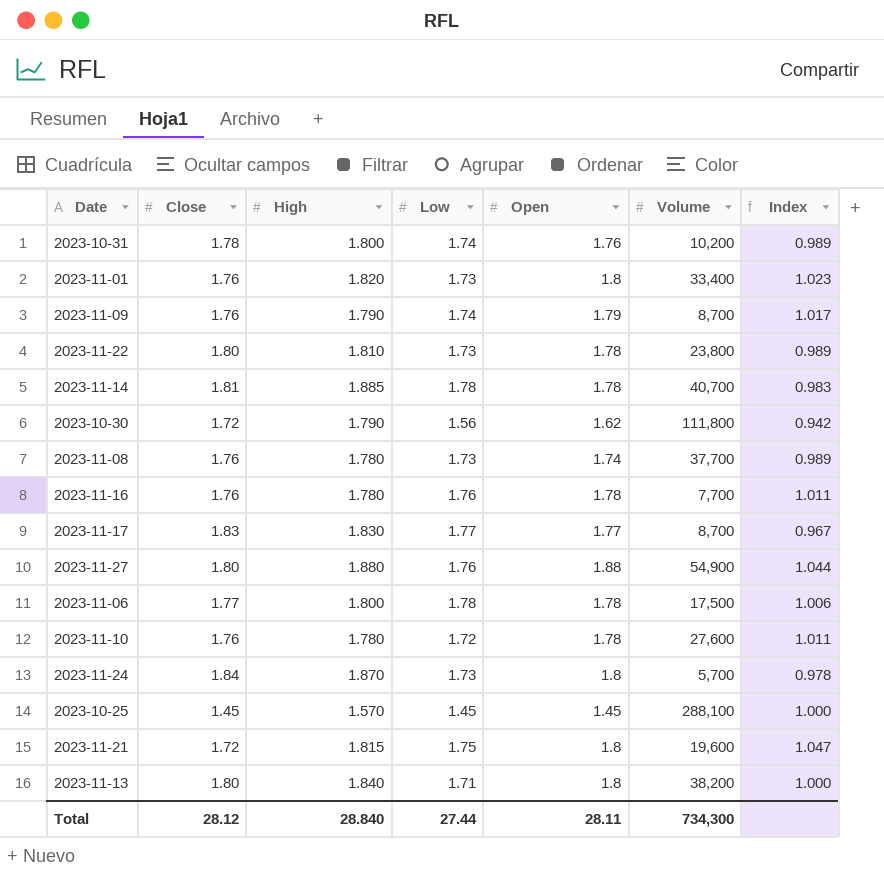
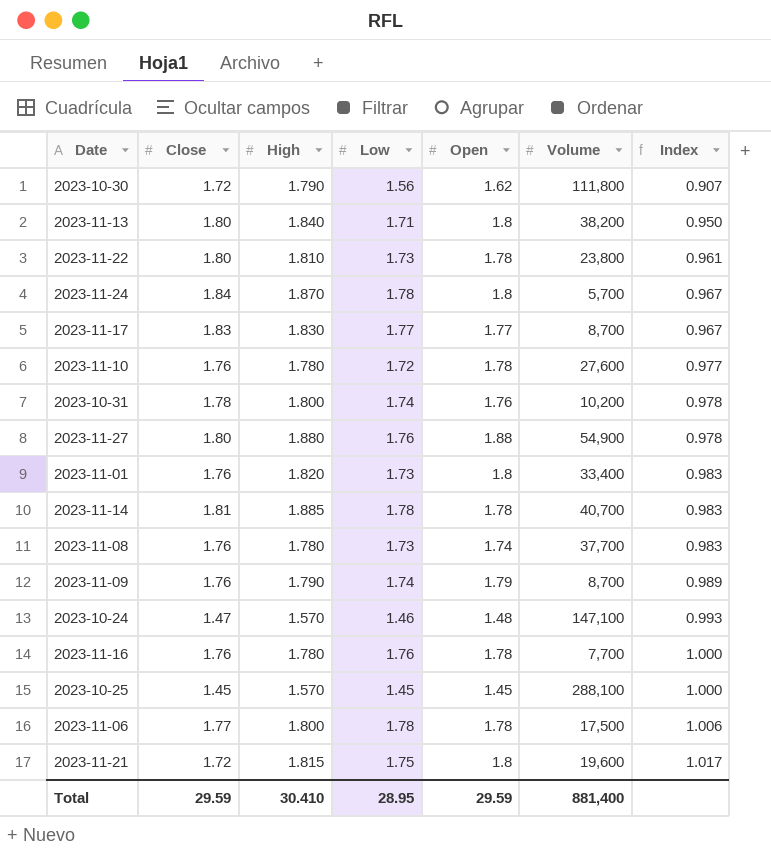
row order: none -> Index ascending
column Index | formula: [Open] / [Close] -> [Low] / [Close]
2023-11-24 | Low: 1.73 -> 1.78
row 2023-10-24: none -> 1.47 | 1.570 | 1.46 | 1.48 | 147,100 | 0.993
Total | Close: 28.12 -> 29.59
Total | High: 28.840 -> 30.410
Total | Low: 27.44 -> 28.95
Total | Open: 28.11 -> 29.59
Total | Volume: 734,300 -> 881,400

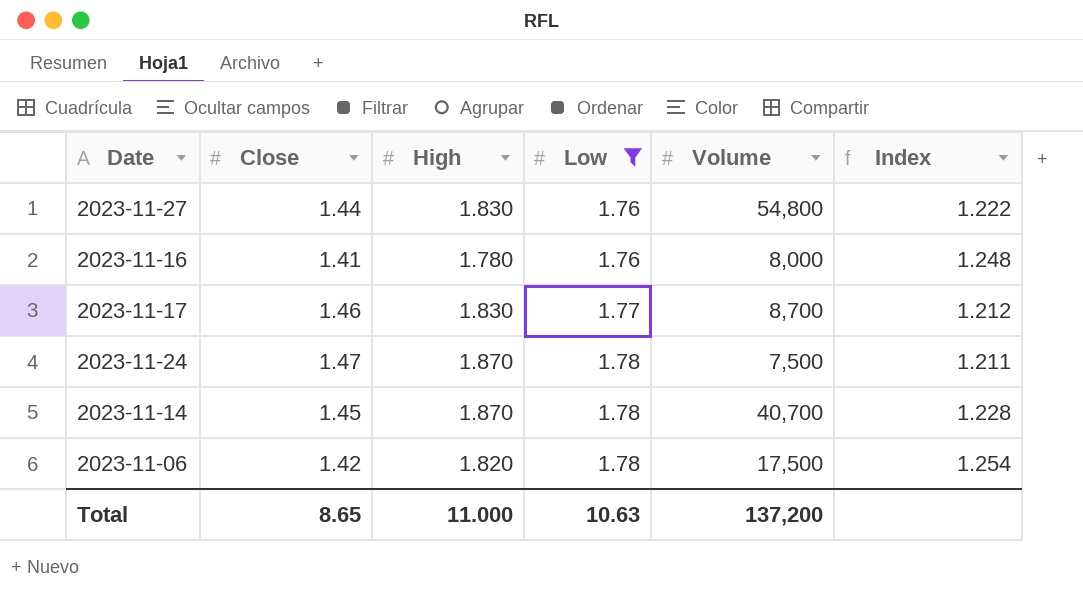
filter: none -> Low >= 1.76
row order: Index ascending -> Low ascending
column Open | position: 5 -> none
2023-11-27 | Close: 1.80 -> 1.44
2023-11-27 | High: 1.880 -> 1.830
2023-11-27 | Volume: 54,900 -> 54,800
2023-11-27 | Index: 0.978 -> 1.222
2023-11-16 | Close: 1.76 -> 1.41
2023-11-16 | Volume: 7,700 -> 8,000
2023-11-16 | Index: 1.000 -> 1.248
2023-11-17 | Close: 1.83 -> 1.46
2023-11-17 | Index: 0.967 -> 1.212
2023-11-24 | Close: 1.84 -> 1.47
2023-11-24 | Volume: 5,700 -> 7,500
2023-11-24 | Index: 0.967 -> 1.211
2023-11-14 | Close: 1.81 -> 1.45
2023-11-14 | High: 1.885 -> 1.870
2023-11-14 | Index: 0.983 -> 1.228
2023-11-06 | Close: 1.77 -> 1.42
2023-11-06 | High: 1.800 -> 1.820
2023-11-06 | Index: 1.006 -> 1.254
Total | Close: 29.59 -> 8.65
Total | High: 30.410 -> 11.000
Total | Low: 28.95 -> 10.63
Total | Volume: 881,400 -> 137,200

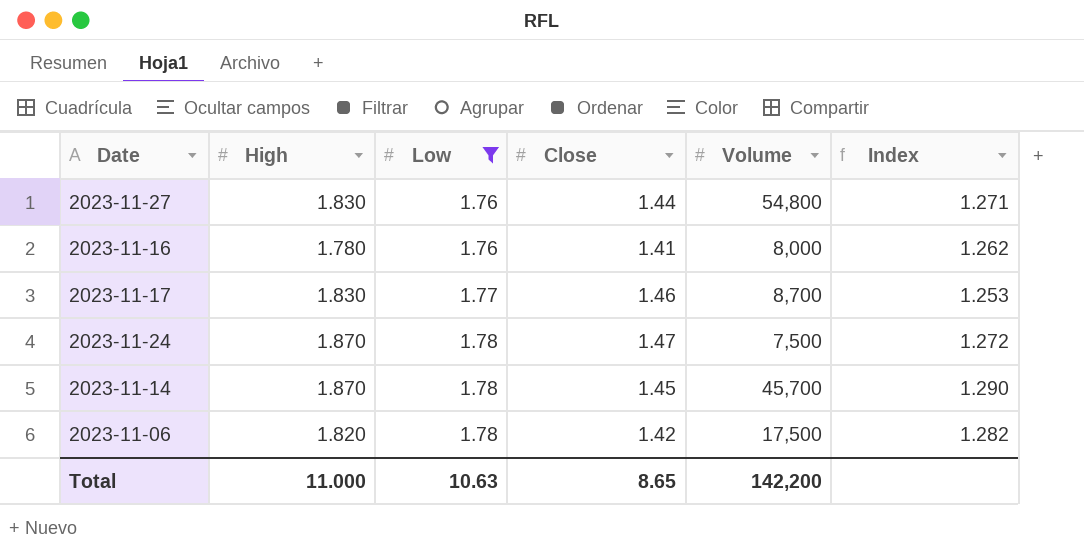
column Close | position: 2 -> 4
column Index | formula: [Low] / [Close] -> [High] / [Close]
2023-11-14 | Volume: 40,700 -> 45,700
Total | Volume: 137,200 -> 142,200

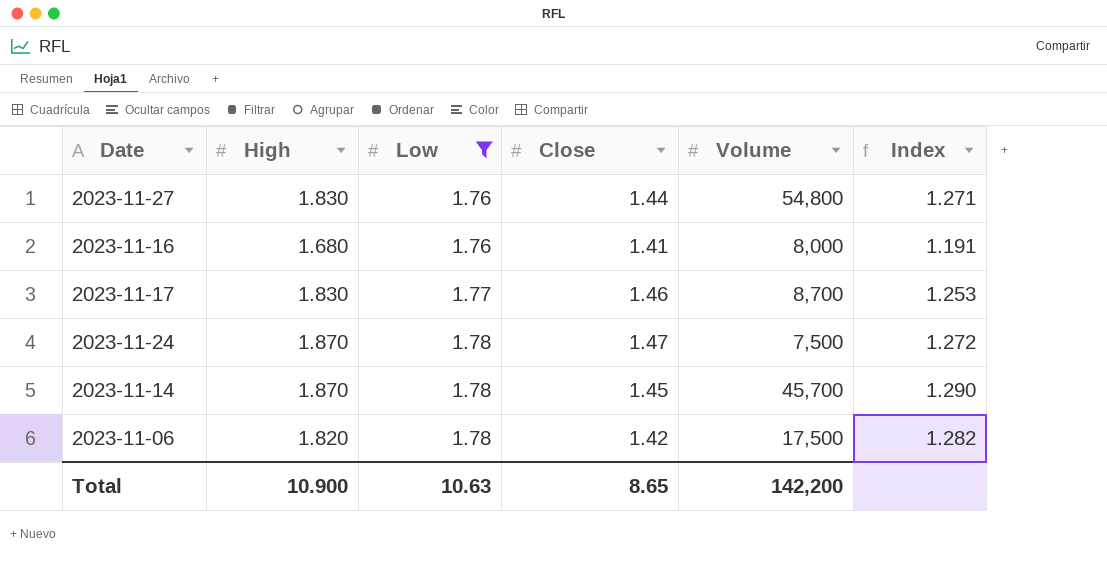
2023-11-16 | High: 1.780 -> 1.680
2023-11-16 | Index: 1.262 -> 1.191
Total | High: 11.000 -> 10.900

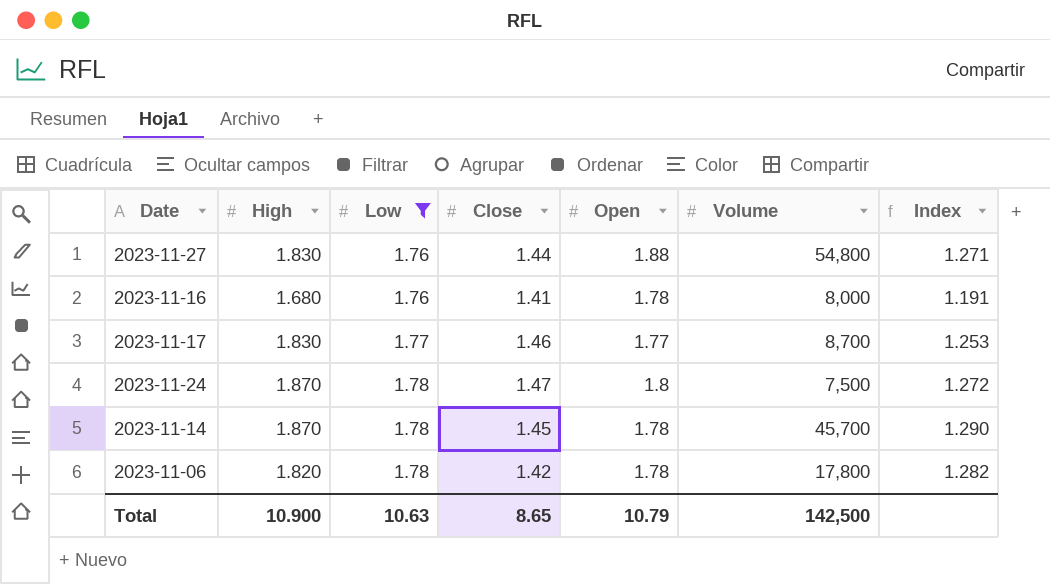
column Open | position: none -> 5
2023-11-06 | Volume: 17,500 -> 17,800
Total | Volume: 142,200 -> 142,500

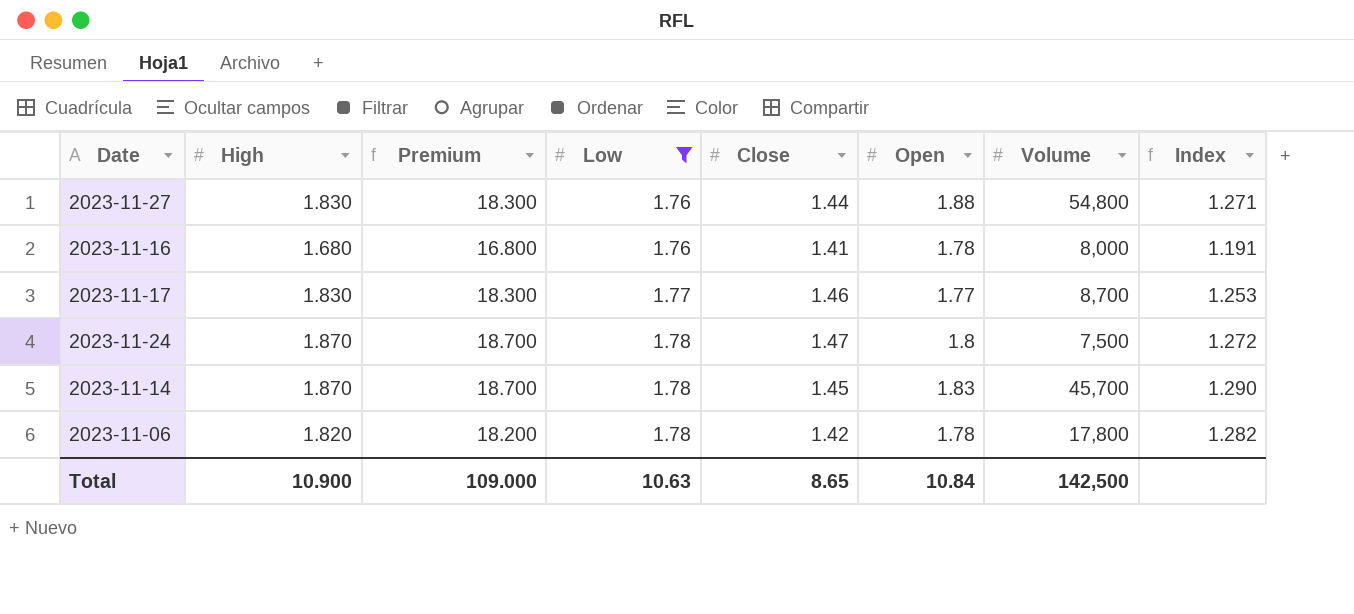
column Premium | formula: none -> [High] * 10
2023-11-14 | Open: 1.78 -> 1.83
Total | Open: 10.79 -> 10.84

